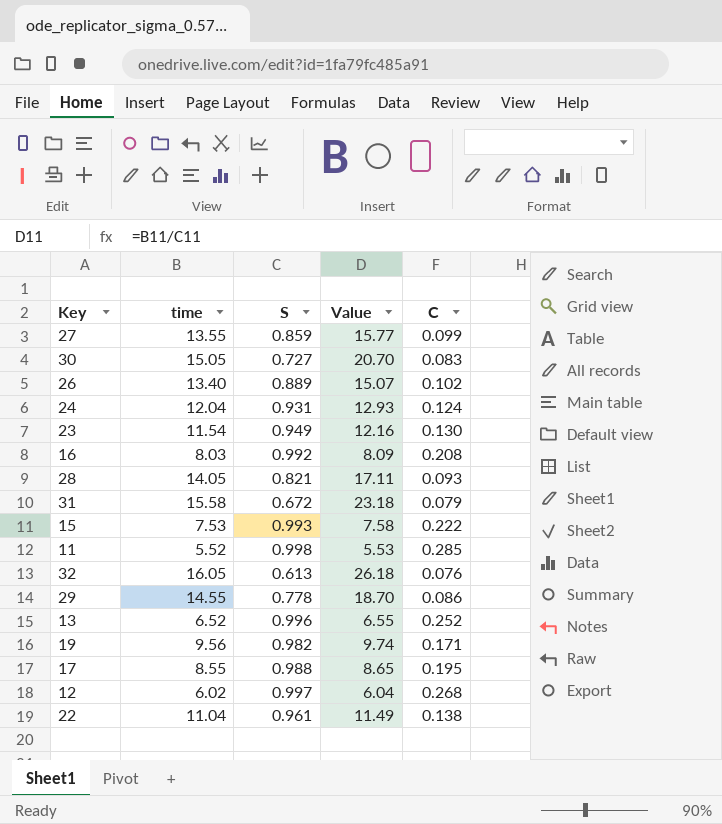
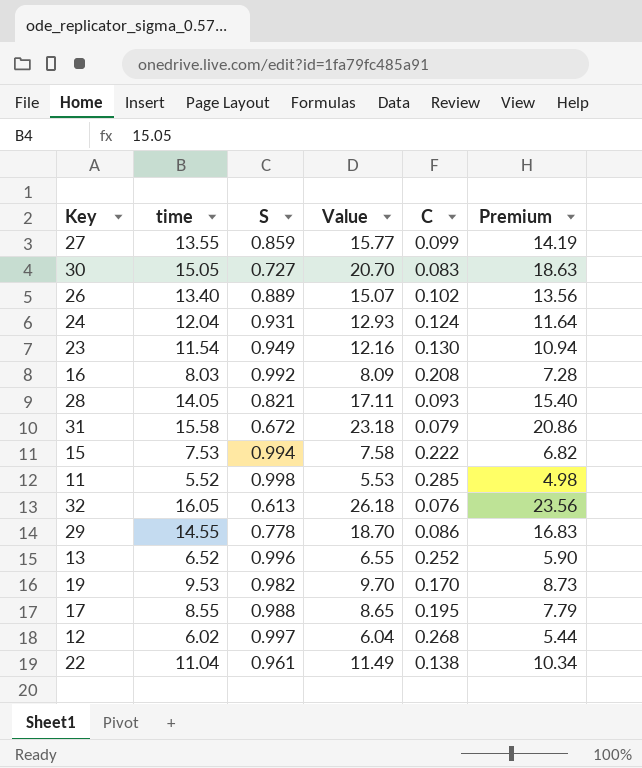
column Premium | formula: none -> [Value] * 0.9
15 | S: 0.993 -> 0.994
19 | time: 9.56 -> 9.53
19 | Value: 9.74 -> 9.70
19 | C: 0.171 -> 0.170

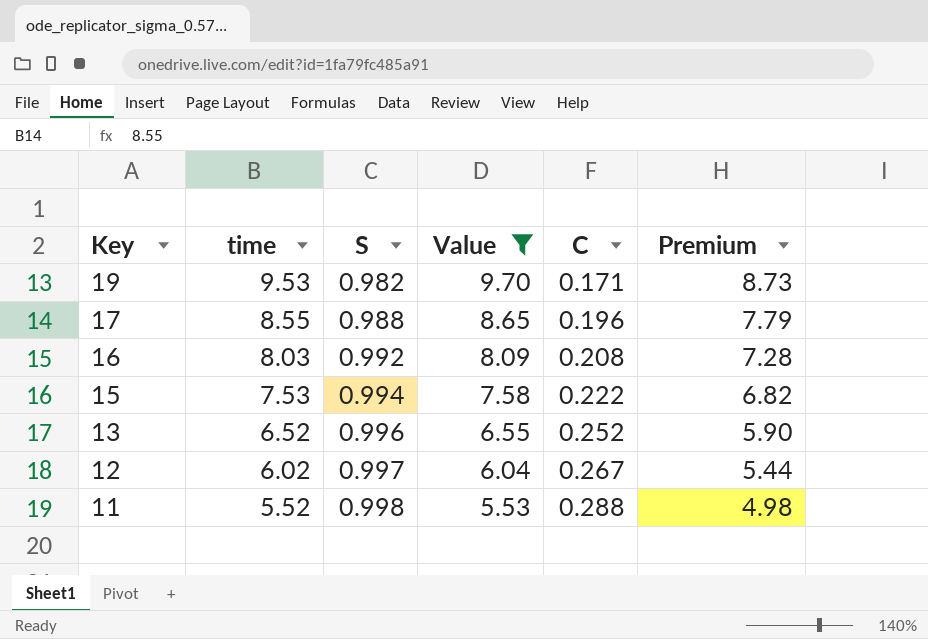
filter: none -> Value <= 9.70
row order: none -> Key descending
19 | C: 0.170 -> 0.171
17 | C: 0.195 -> 0.196
12 | C: 0.268 -> 0.267
11 | C: 0.285 -> 0.288

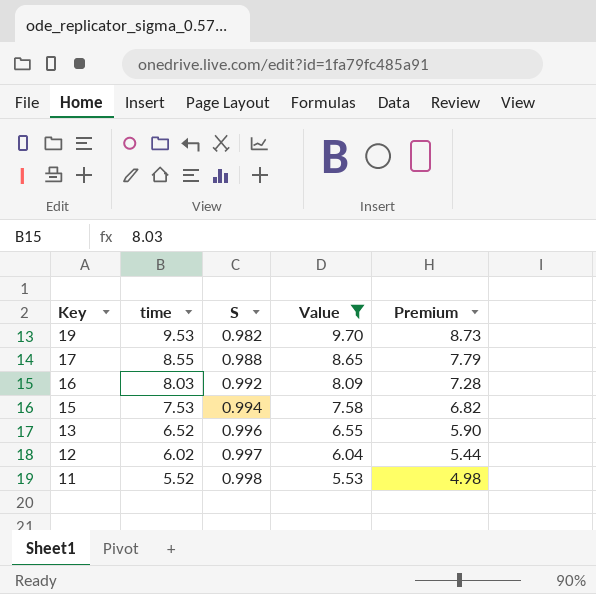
column C | position: 5 -> none

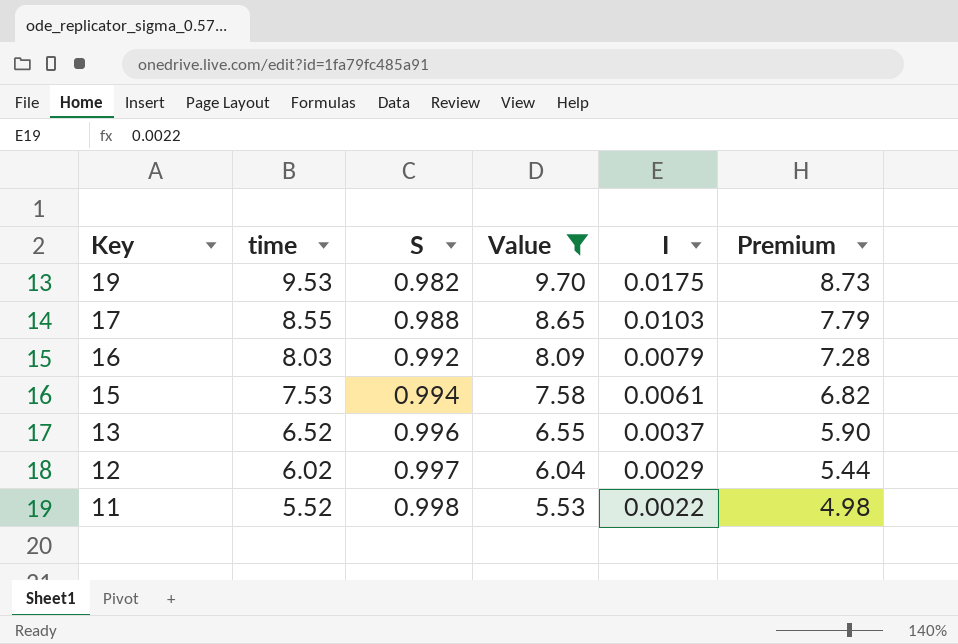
column I | position: none -> 5

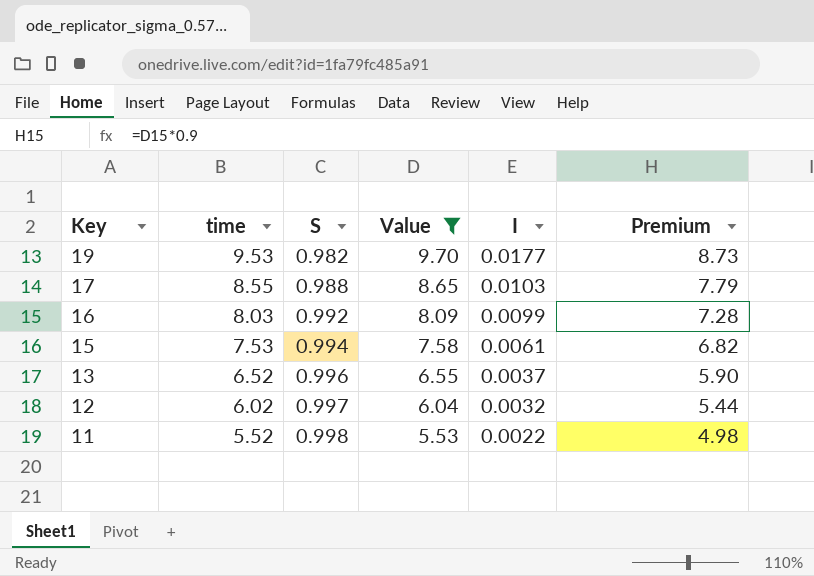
19 | I: 0.0175 -> 0.0177
16 | I: 0.0079 -> 0.0099
12 | I: 0.0029 -> 0.0032

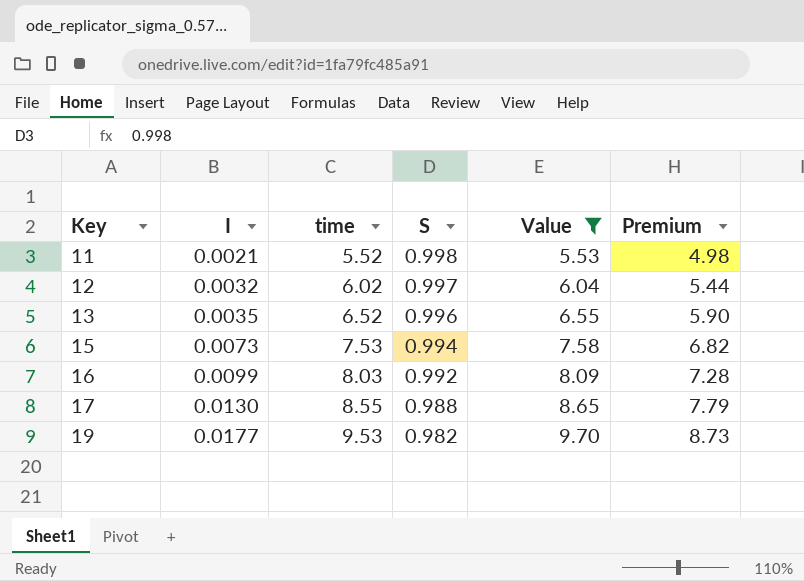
row order: Key descending -> Key ascending
column I | position: 5 -> 2
11 | I: 0.0022 -> 0.0021
13 | I: 0.0037 -> 0.0035
15 | I: 0.0061 -> 0.0073
17 | I: 0.0103 -> 0.0130

